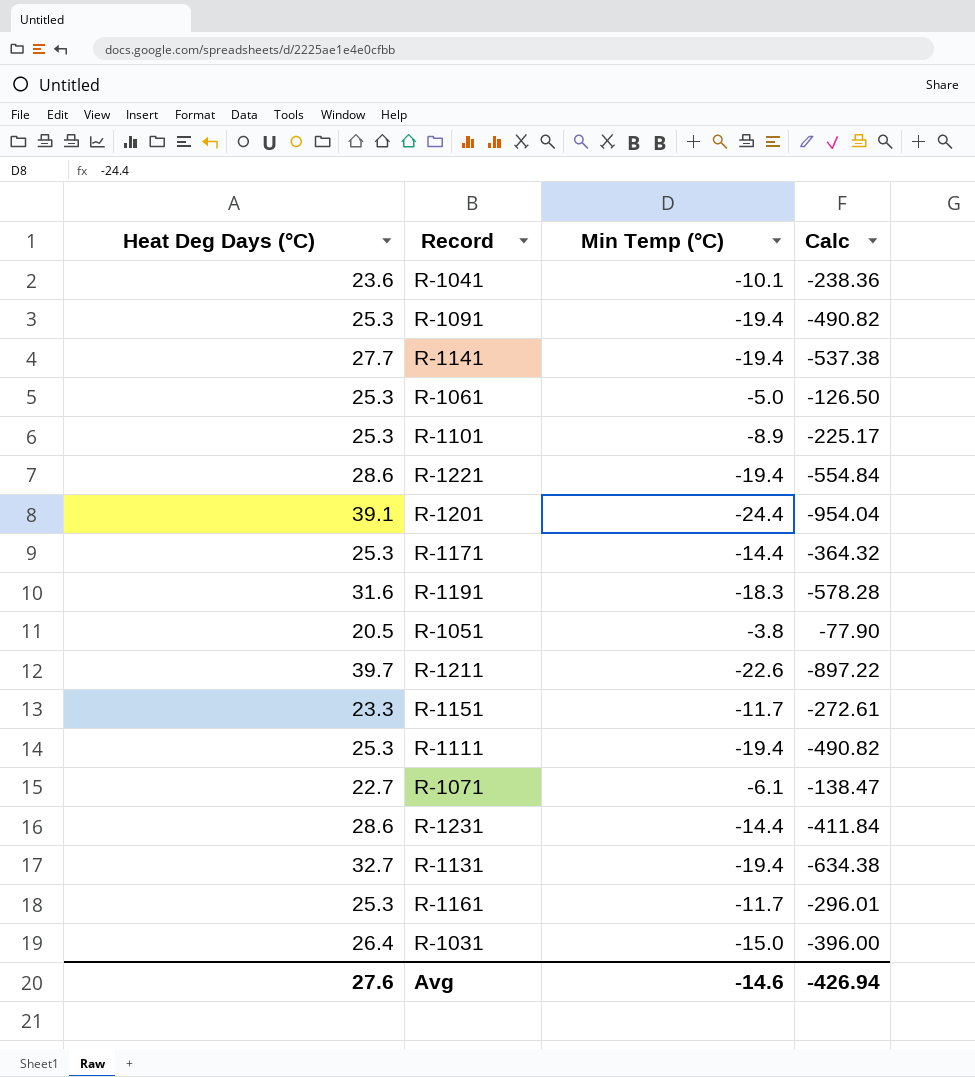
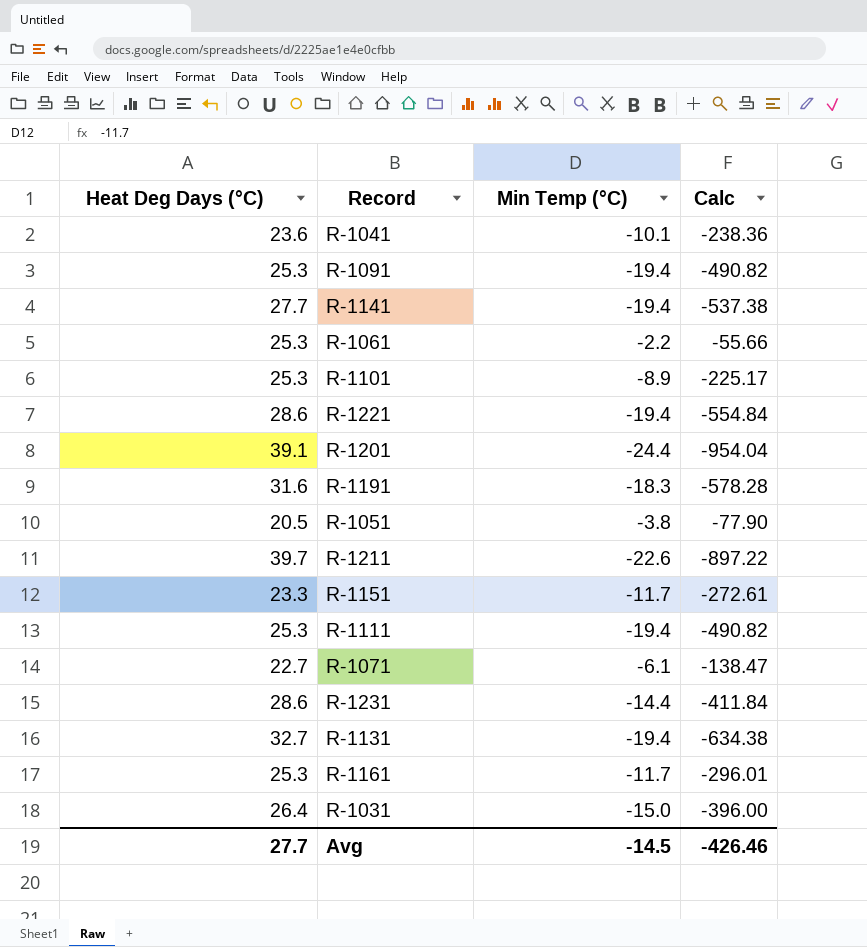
row R-1171: 25.3 | -14.4 | -364.32 -> none
R-1061 | Min Temp (°C): -5.0 -> -2.2
R-1061 | Calc: -126.50 -> -55.66
Avg | Heat Deg Days (°C): 27.6 -> 27.7
Avg | Min Temp (°C): -14.6 -> -14.5
Avg | Calc: -426.94 -> -426.46

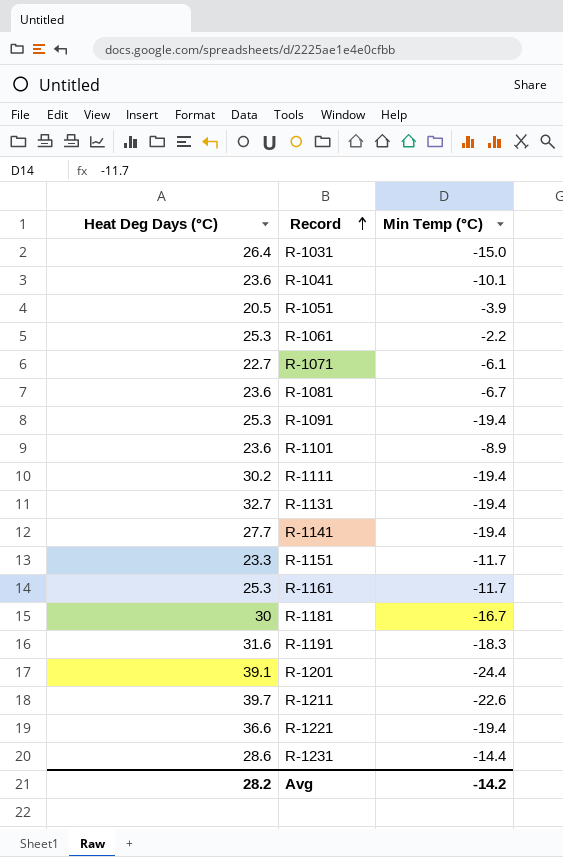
row order: none -> Record ascending
column Calc | formula: [Heat Deg Days (°C)] * [Min Temp (°C)] -> none
R-1051 | Min Temp (°C): -3.8 -> -3.9
row R-1081: none -> 23.6 | -6.7
R-1101 | Heat Deg Days (°C): 25.3 -> 23.6
R-1111 | Heat Deg Days (°C): 25.3 -> 30.2
row R-1181: none -> 30 | -16.7
R-1221 | Heat Deg Days (°C): 28.6 -> 36.6
Avg | Heat Deg Days (°C): 27.7 -> 28.2
Avg | Min Temp (°C): -14.5 -> -14.2

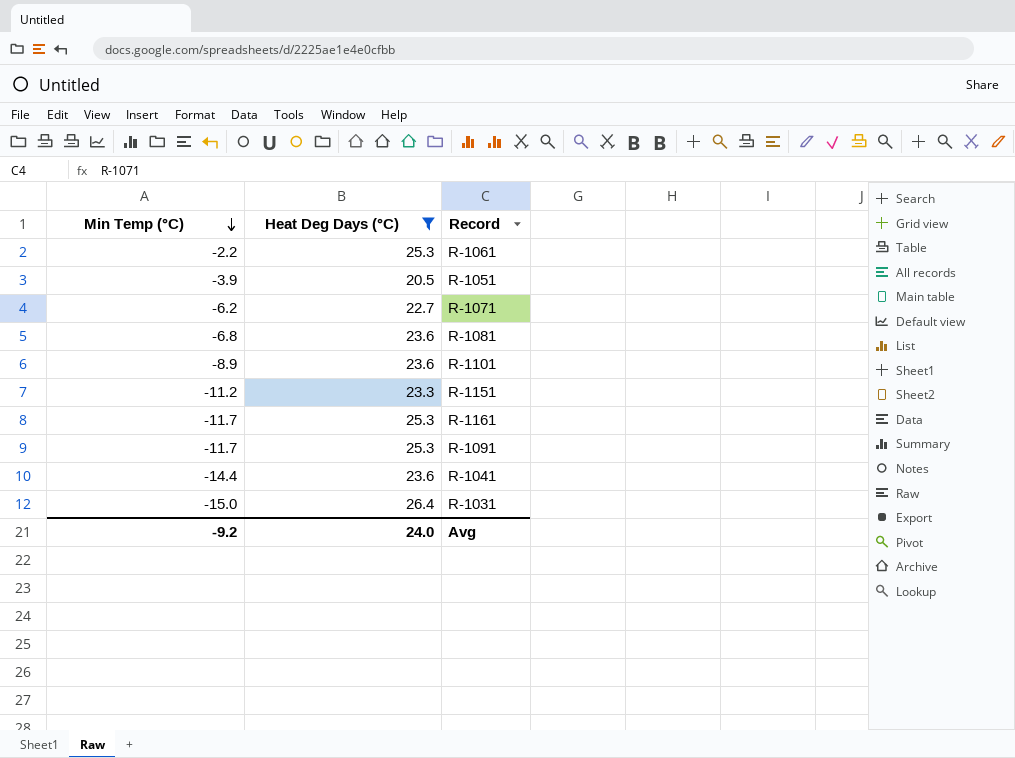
filter: none -> Heat Deg Days (°C) <= 26.4
row order: Record ascending -> Min Temp (°C) descending
column Min Temp (°C) | position: 3 -> 1
R-1071 | Min Temp (°C): -6.1 -> -6.2
R-1081 | Min Temp (°C): -6.7 -> -6.8
R-1151 | Min Temp (°C): -11.7 -> -11.2
R-1091 | Min Temp (°C): -19.4 -> -11.7
R-1041 | Min Temp (°C): -10.1 -> -14.4
Avg | Min Temp (°C): -14.2 -> -9.2
Avg | Heat Deg Days (°C): 28.2 -> 24.0

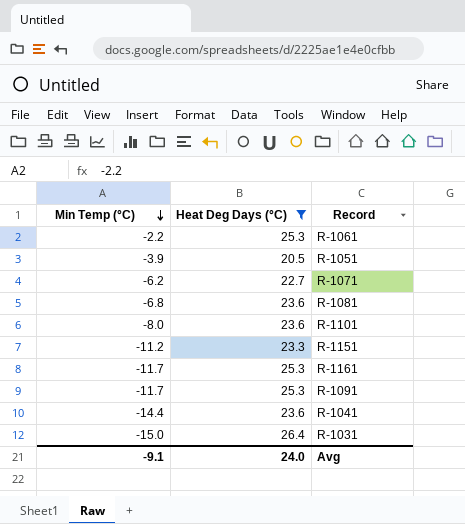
R-1101 | Min Temp (°C): -8.9 -> -8.0
Avg | Min Temp (°C): -9.2 -> -9.1

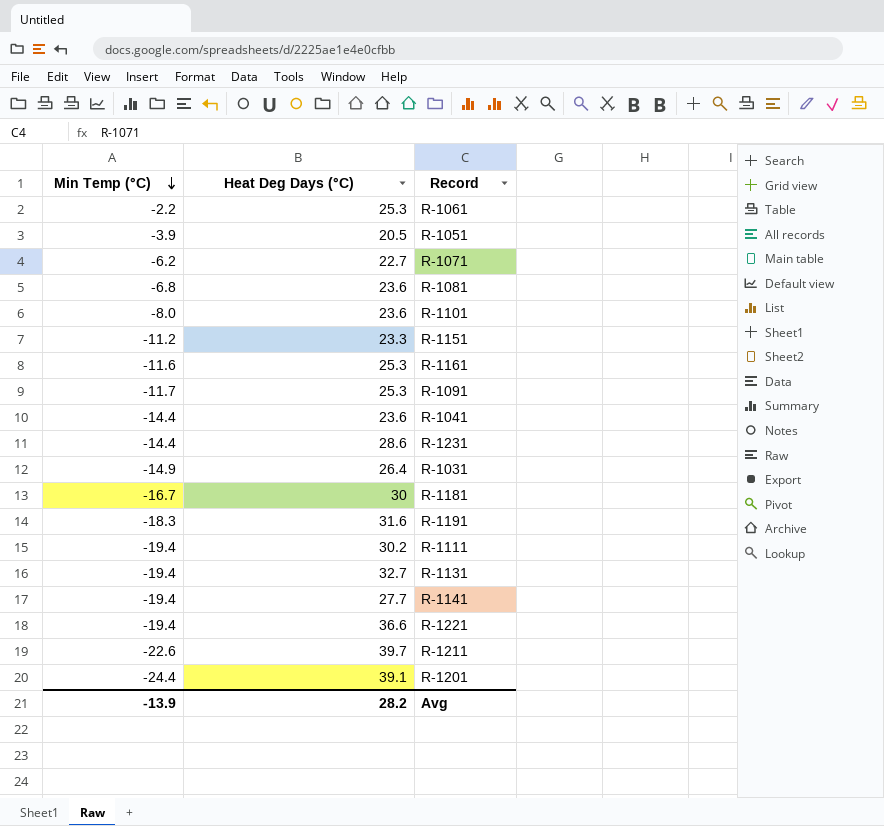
filter: Heat Deg Days (°C) <= 26.4 -> none
R-1161 | Min Temp (°C): -11.7 -> -11.6
R-1031 | Min Temp (°C): -15.0 -> -14.9
Avg | Min Temp (°C): -9.1 -> -13.9
Avg | Heat Deg Days (°C): 24.0 -> 28.2

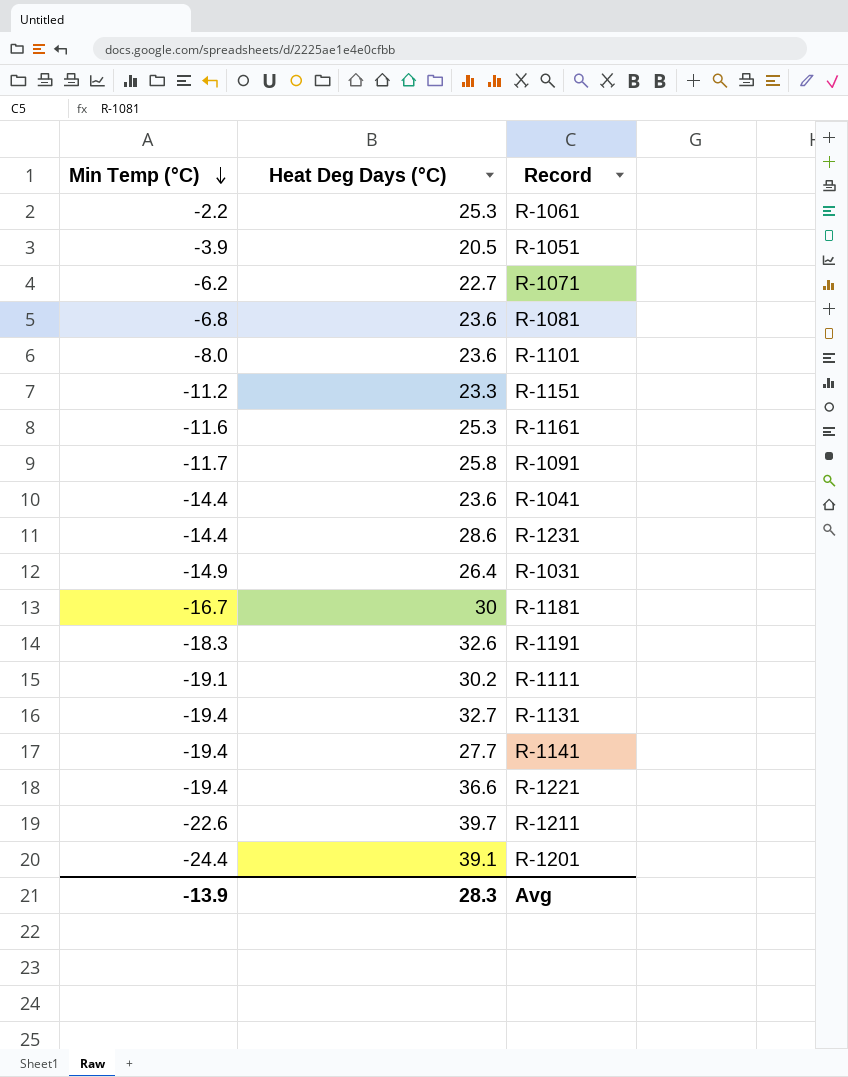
R-1091 | Heat Deg Days (°C): 25.3 -> 25.8
R-1191 | Heat Deg Days (°C): 31.6 -> 32.6
R-1111 | Min Temp (°C): -19.4 -> -19.1
Avg | Heat Deg Days (°C): 28.2 -> 28.3

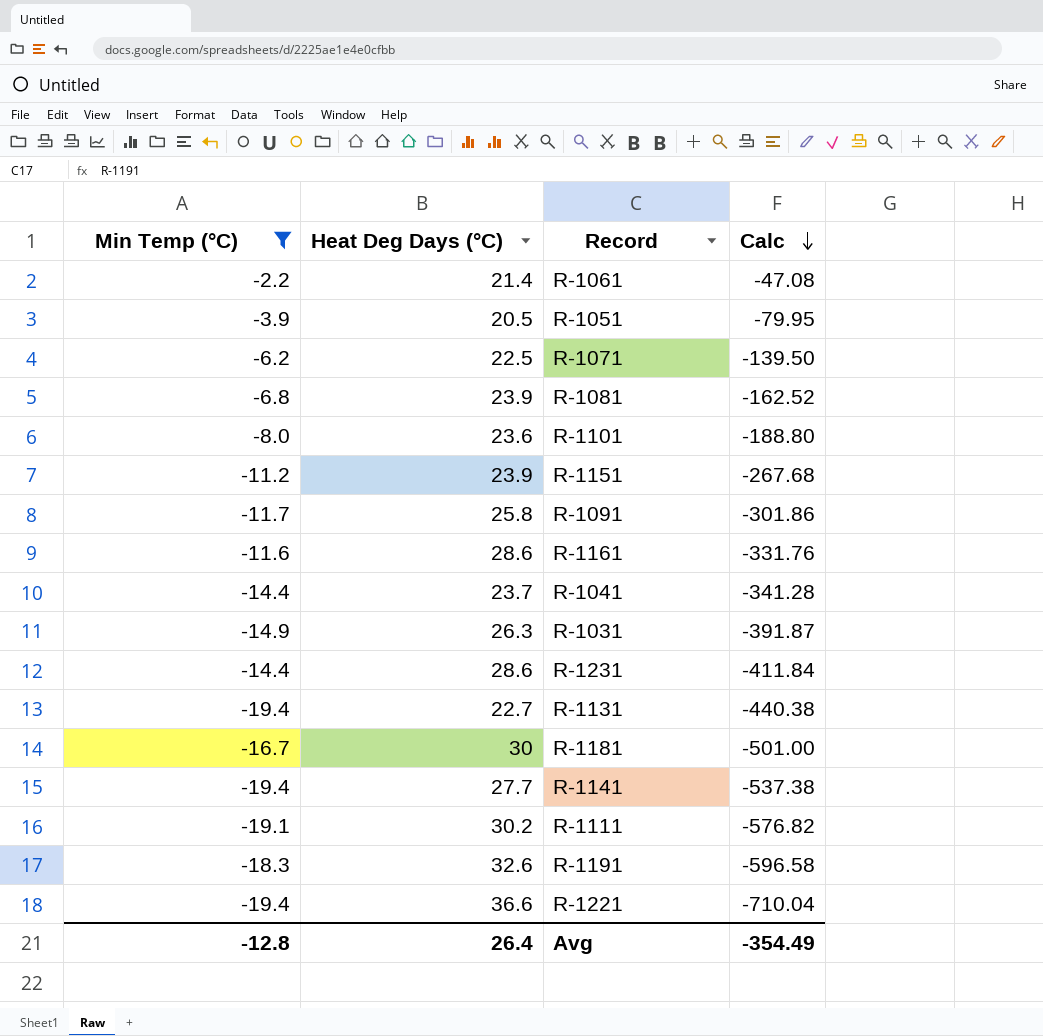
filter: none -> Min Temp (°C) >= -19.4
row order: Min Temp (°C) descending -> Calc descending
column Calc | formula: none -> [Min Temp (°C)] * [Heat Deg Days (°C)]
R-1061 | Heat Deg Days (°C): 25.3 -> 21.4
R-1071 | Heat Deg Days (°C): 22.7 -> 22.5
R-1081 | Heat Deg Days (°C): 23.6 -> 23.9
R-1151 | Heat Deg Days (°C): 23.3 -> 23.9
R-1161 | Heat Deg Days (°C): 25.3 -> 28.6
R-1041 | Heat Deg Days (°C): 23.6 -> 23.7
R-1031 | Heat Deg Days (°C): 26.4 -> 26.3
R-1131 | Heat Deg Days (°C): 32.7 -> 22.7
Avg | Min Temp (°C): -13.9 -> -12.8
Avg | Heat Deg Days (°C): 28.3 -> 26.4

